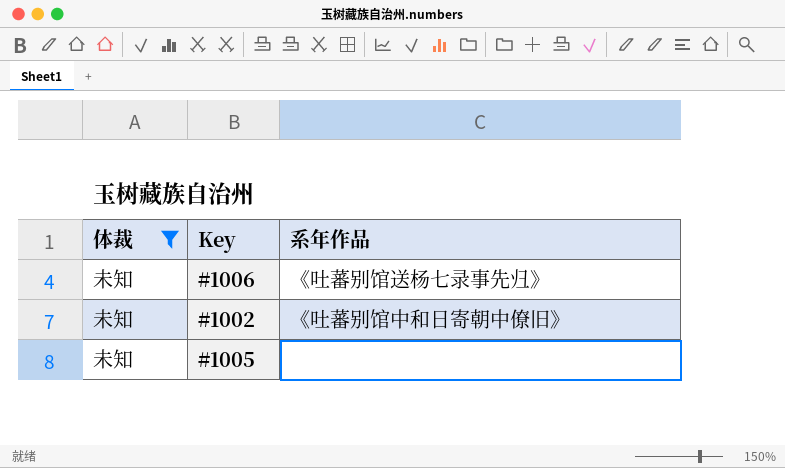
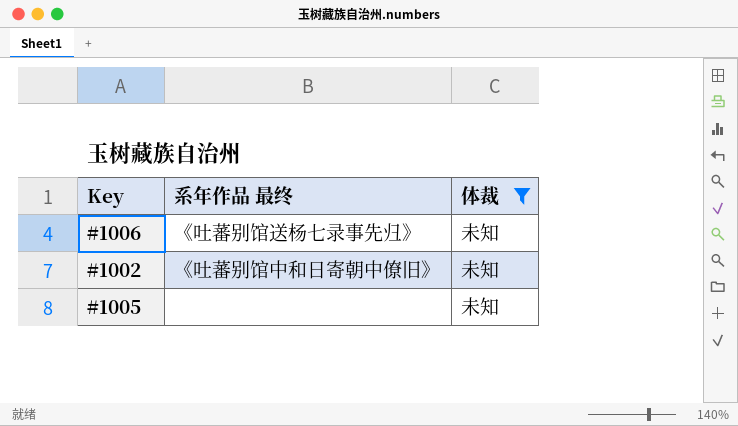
column name: 系年作品 -> 系年作品 最终
column 体裁 | position: 1 -> 3

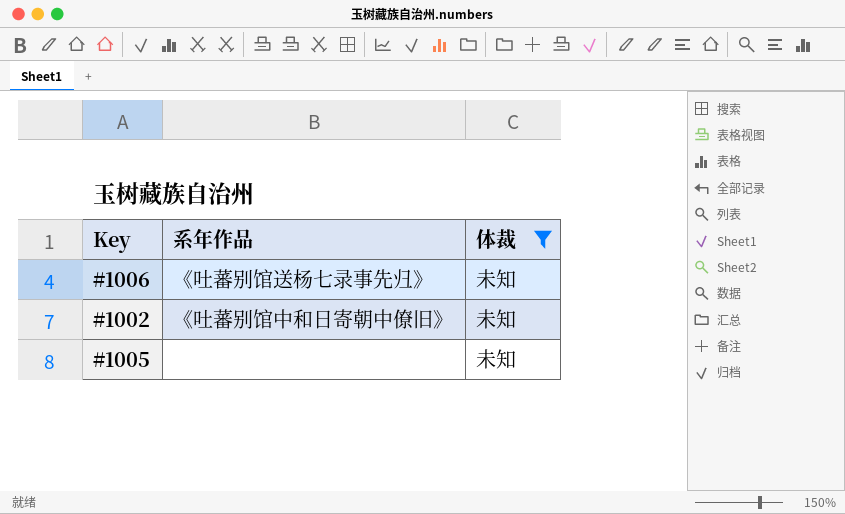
column name: 系年作品 最终 -> 系年作品

